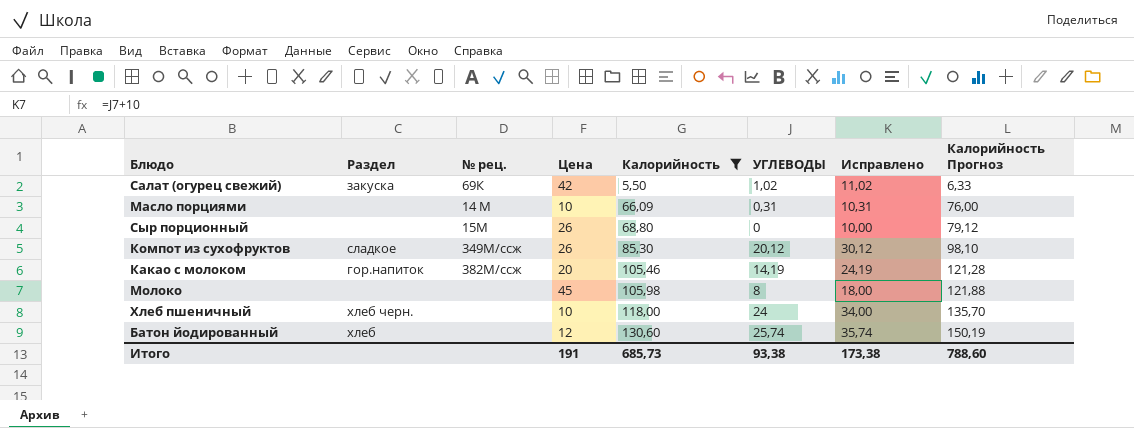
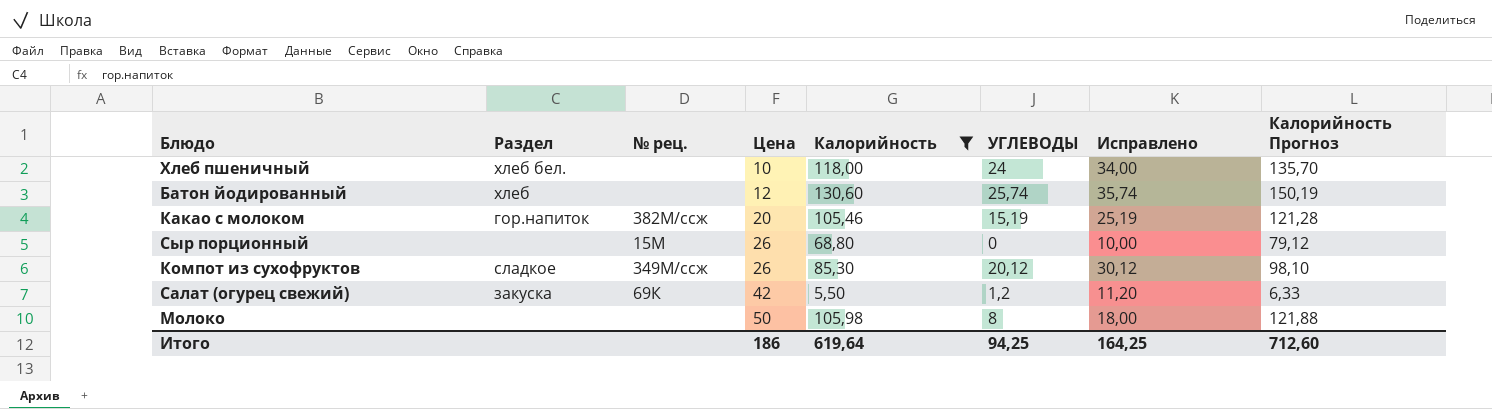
row order: Калорийность ascending -> Цена ascending
row Масло порциями: none | 14 М | 10 | 66,09 | 0,31 | 10,31 | 76,00 -> none
Хлеб пшеничный | Раздел: хлеб черн. -> хлеб бел.
Какао с молоком | УГЛЕВОДЫ: 14,19 -> 15,19
Какао с молоком | Исправлено: 24,19 -> 25,19
Салат (огурец свежий) | УГЛЕВОДЫ: 1,02 -> 1,2
Салат (огурец свежий) | Исправлено: 11,02 -> 11,20
Молоко | Цена: 45 -> 50
Итого | Цена: 191 -> 186
Итого | Калорийность: 685,73 -> 619,64
Итого | УГЛЕВОДЫ: 93,38 -> 94,25
Итого | Исправлено: 173,38 -> 164,25
Итого | Калорийность Прогноз: 788,60 -> 712,60

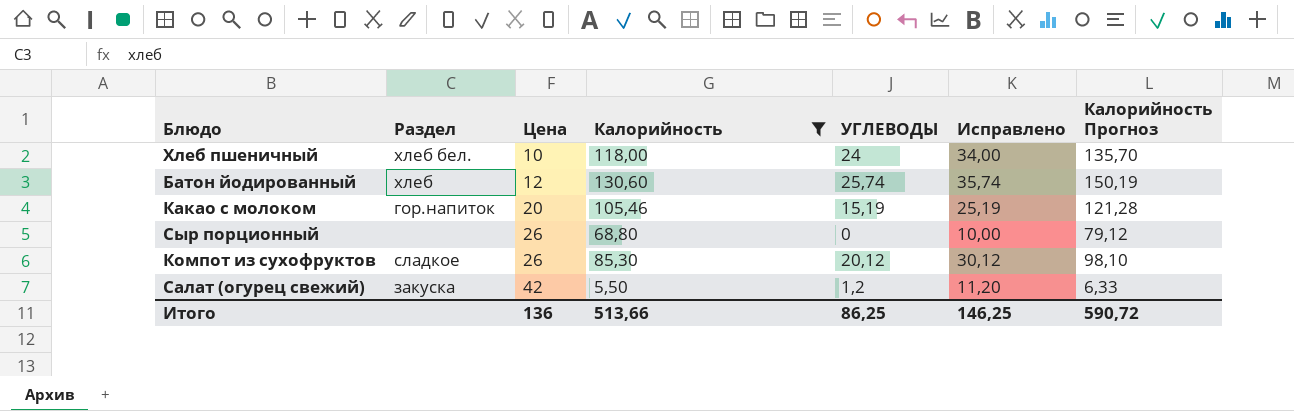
column № рец. | position: 3 -> none
row Молоко: none | none | 50 | 105,98 | 8 | 18,00 | 121,88 -> none
Итого | Цена: 186 -> 136
Итого | Калорийность: 619,64 -> 513,66
Итого | УГЛЕВОДЫ: 94,25 -> 86,25
Итого | Исправлено: 164,25 -> 146,25
Итого | Калорийность Прогноз: 712,60 -> 590,72

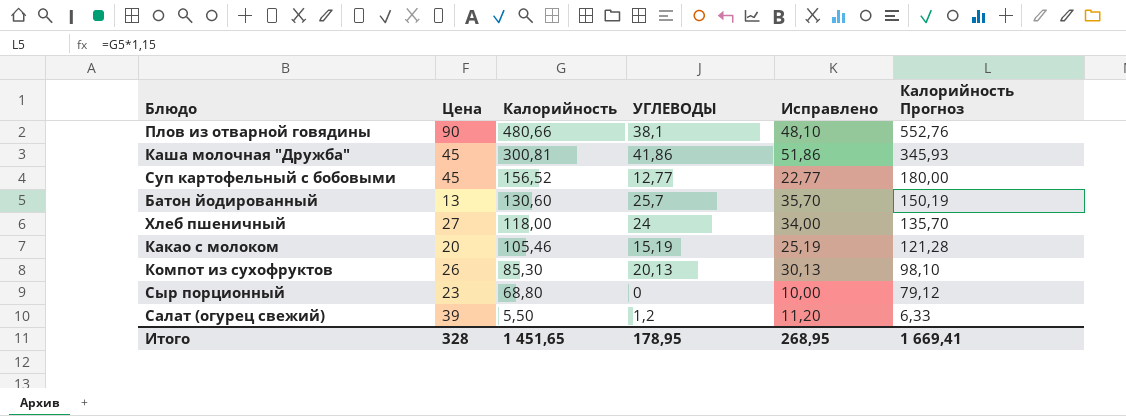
filter: Калорийность <= 130,60 -> none
row order: Цена ascending -> Калорийность descending
column Раздел | position: 2 -> none
Батон йодированный | Цена: 12 -> 13
Батон йодированный | УГЛЕВОДЫ: 25,74 -> 25,7
Батон йодированный | Исправлено: 35,74 -> 35,70
Хлеб пшеничный | Цена: 10 -> 27
Компот из сухофруктов | УГЛЕВОДЫ: 20,12 -> 20,13
Компот из сухофруктов | Исправлено: 30,12 -> 30,13
Сыр порционный | Цена: 26 -> 23
Салат (огурец свежий) | Цена: 42 -> 39
Итого | Цена: 136 -> 328
Итого | Калорийность: 513,66 -> 1 451,65
Итого | УГЛЕВОДЫ: 86,25 -> 178,95
Итого | Исправлено: 146,25 -> 268,95
Итого | Калорийность Прогноз: 590,72 -> 1 669,41

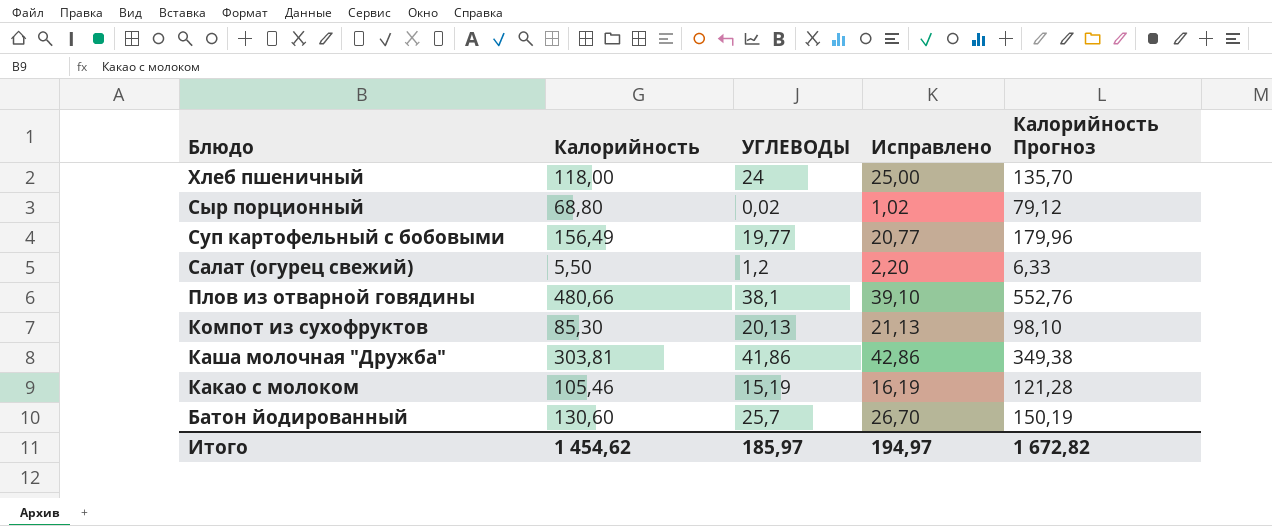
row order: Калорийность descending -> Блюдо descending
column Цена | position: 2 -> none
column Исправлено | formula: [УГЛЕВОДЫ] + 10 -> [УГЛЕВОДЫ] + 1
Сыр порционный | УГЛЕВОДЫ: 0 -> 0,02
Суп картофельный с бобовыми | Калорийность: 156,52 -> 156,49
Суп картофельный с бобовыми | УГЛЕВОДЫ: 12,77 -> 19,77
Суп картофельный с бобовыми | Калорийность Прогноз: 180,00 -> 179,96
Каша молочная "Дружба" | Калорийность: 300,81 -> 303,81
Каша молочная "Дружба" | Калорийность Прогноз: 345,93 -> 349,38
Итого | Калорийность: 1 451,65 -> 1 454,62
Итого | УГЛЕВОДЫ: 178,95 -> 185,97
Итого | Исправлено: 268,95 -> 194,97
Итого | Калорийность Прогноз: 1 669,41 -> 1 672,82

